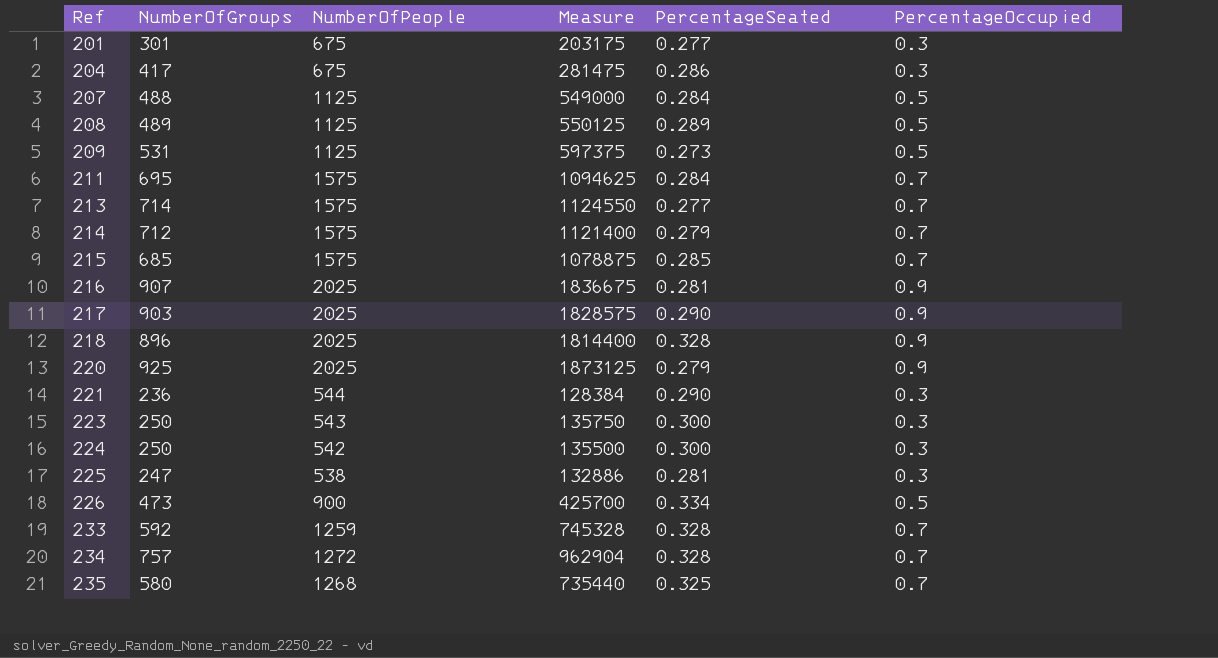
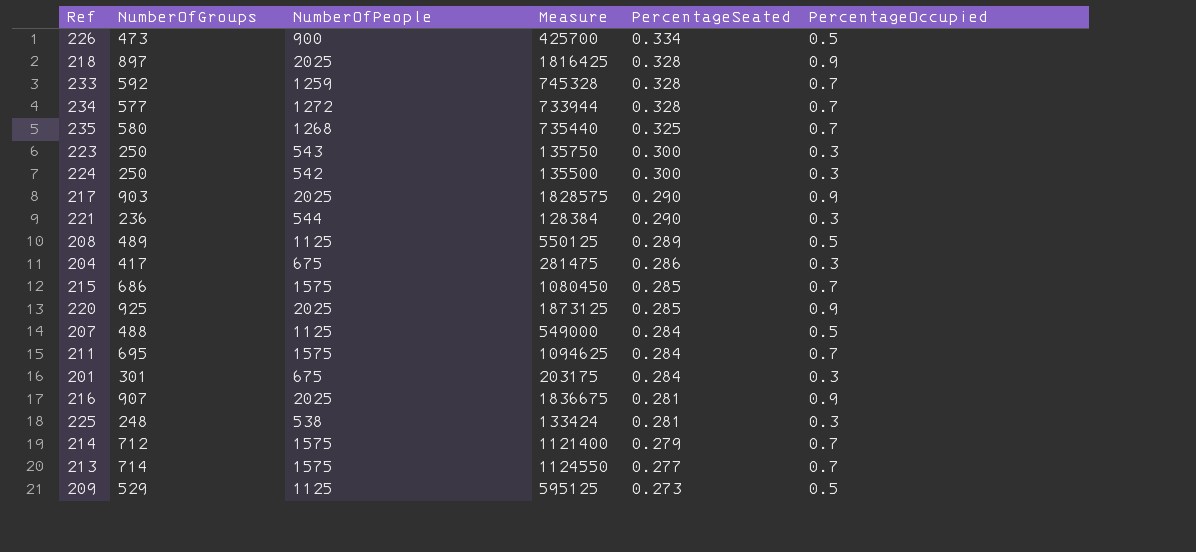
row order: Ref ascending -> PercentageSeated descending
218 | NumberOfGroups: 896 -> 897
218 | Measure: 1814400 -> 1816425
234 | NumberOfGroups: 757 -> 577
234 | Measure: 962904 -> 733944
215 | NumberOfGroups: 685 -> 686
215 | Measure: 1078875 -> 1080450
220 | PercentageSeated: 0.279 -> 0.285
201 | PercentageSeated: 0.277 -> 0.284
225 | NumberOfGroups: 247 -> 248
225 | Measure: 132886 -> 133424
209 | NumberOfGroups: 531 -> 529
209 | Measure: 597375 -> 595125

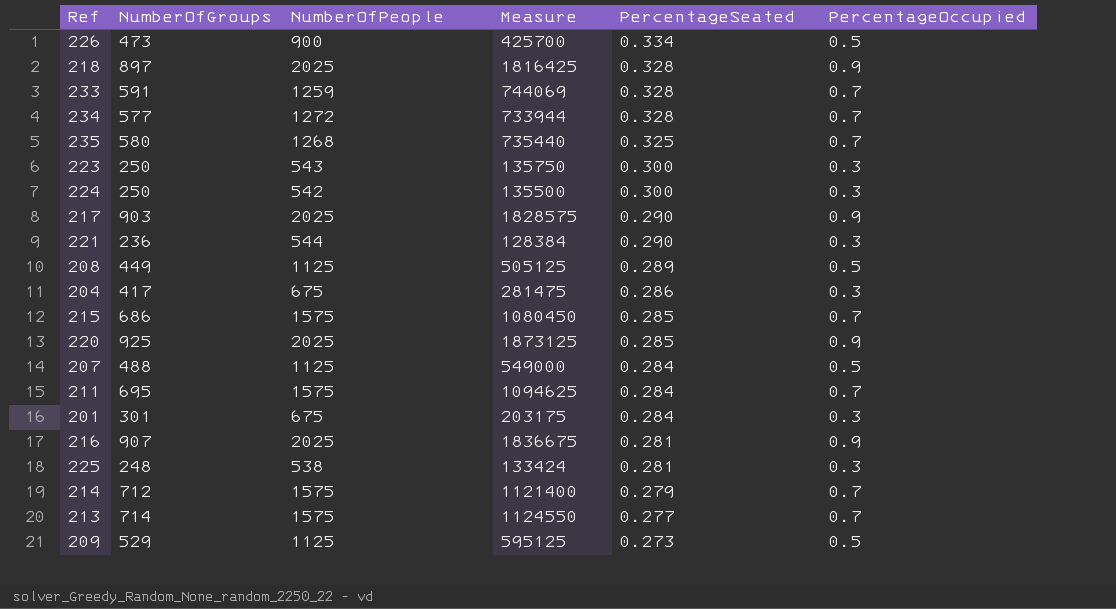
233 | NumberOfGroups: 592 -> 591
233 | Measure: 745328 -> 744069
208 | NumberOfGroups: 489 -> 449
208 | Measure: 550125 -> 505125

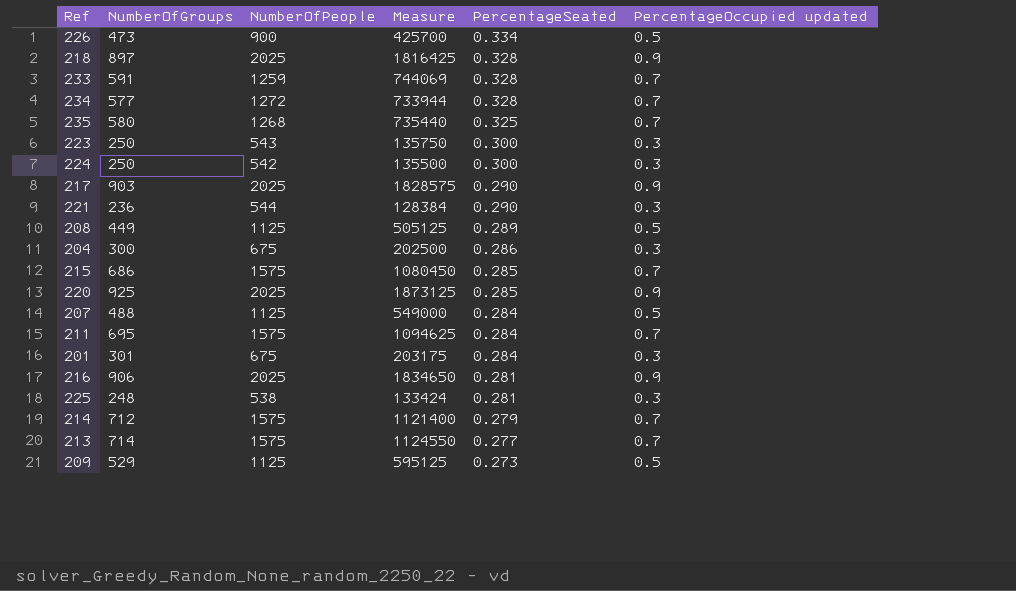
column name: PercentageOccupied -> PercentageOccupied updated
204 | NumberOfGroups: 417 -> 300
204 | Measure: 281475 -> 202500
216 | NumberOfGroups: 907 -> 906
216 | Measure: 1836675 -> 1834650

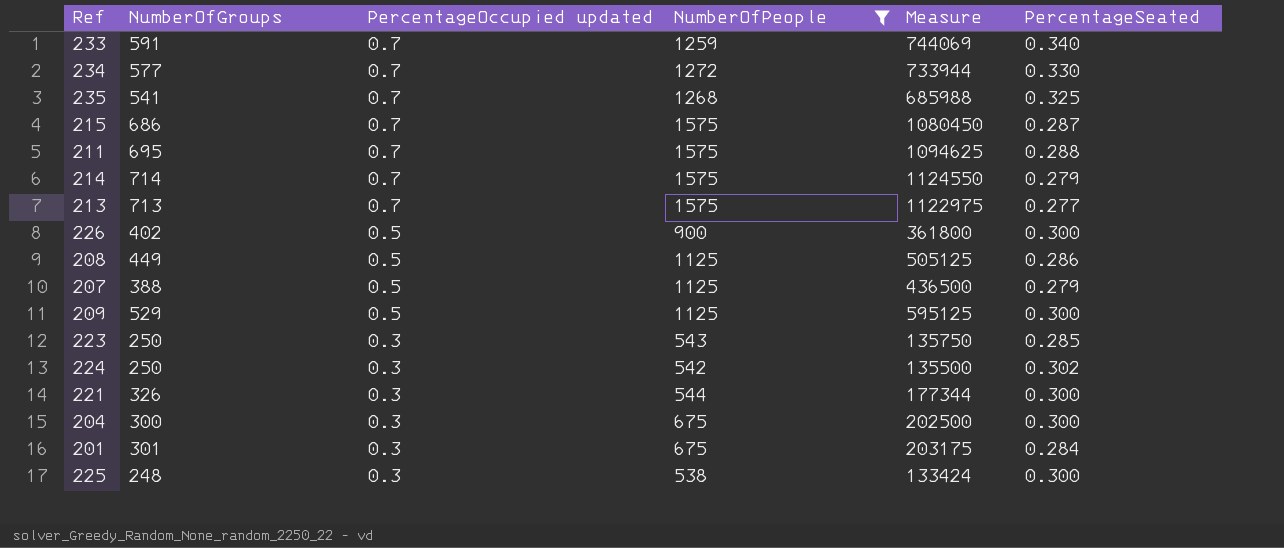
filter: none -> NumberOfPeople != 2025
row order: PercentageSeated descending -> PercentageOccupied updated descending
column PercentageOccupied updated | position: 6 -> 3
233 | PercentageSeated: 0.328 -> 0.340
234 | PercentageSeated: 0.328 -> 0.330
235 | NumberOfGroups: 580 -> 541
235 | Measure: 735440 -> 685988
215 | PercentageSeated: 0.285 -> 0.287
211 | PercentageSeated: 0.284 -> 0.288
214 | NumberOfGroups: 712 -> 714
214 | Measure: 1121400 -> 1124550
213 | NumberOfGroups: 714 -> 713
213 | Measure: 1124550 -> 1122975
226 | NumberOfGroups: 473 -> 402
226 | Measure: 425700 -> 361800
226 | PercentageSeated: 0.334 -> 0.300
208 | PercentageSeated: 0.289 -> 0.286
207 | NumberOfGroups: 488 -> 388
207 | Measure: 549000 -> 436500
207 | PercentageSeated: 0.284 -> 0.279
209 | PercentageSeated: 0.273 -> 0.300
223 | PercentageSeated: 0.300 -> 0.285
224 | PercentageSeated: 0.300 -> 0.302
221 | NumberOfGroups: 236 -> 326
221 | Measure: 128384 -> 177344
221 | PercentageSeated: 0.290 -> 0.300
204 | PercentageSeated: 0.286 -> 0.300
225 | PercentageSeated: 0.281 -> 0.300

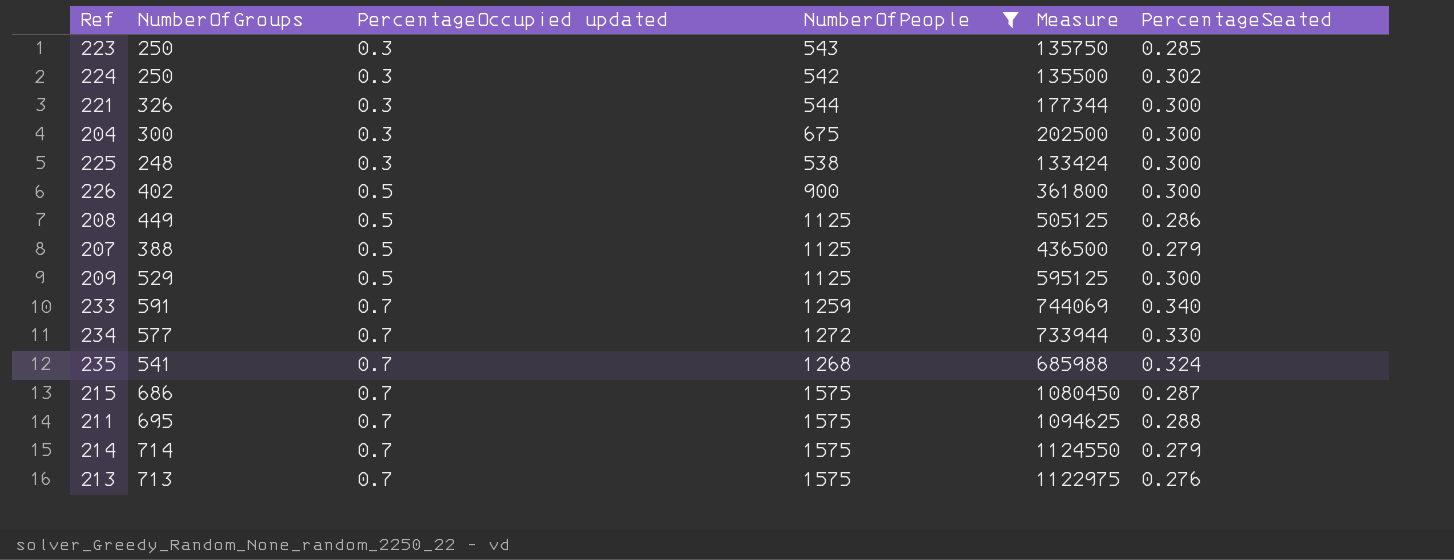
row order: PercentageOccupied updated descending -> PercentageOccupied updated ascending
row 201: 301 | 0.3 | 675 | 203175 | 0.284 -> none
235 | PercentageSeated: 0.325 -> 0.324
213 | PercentageSeated: 0.277 -> 0.276

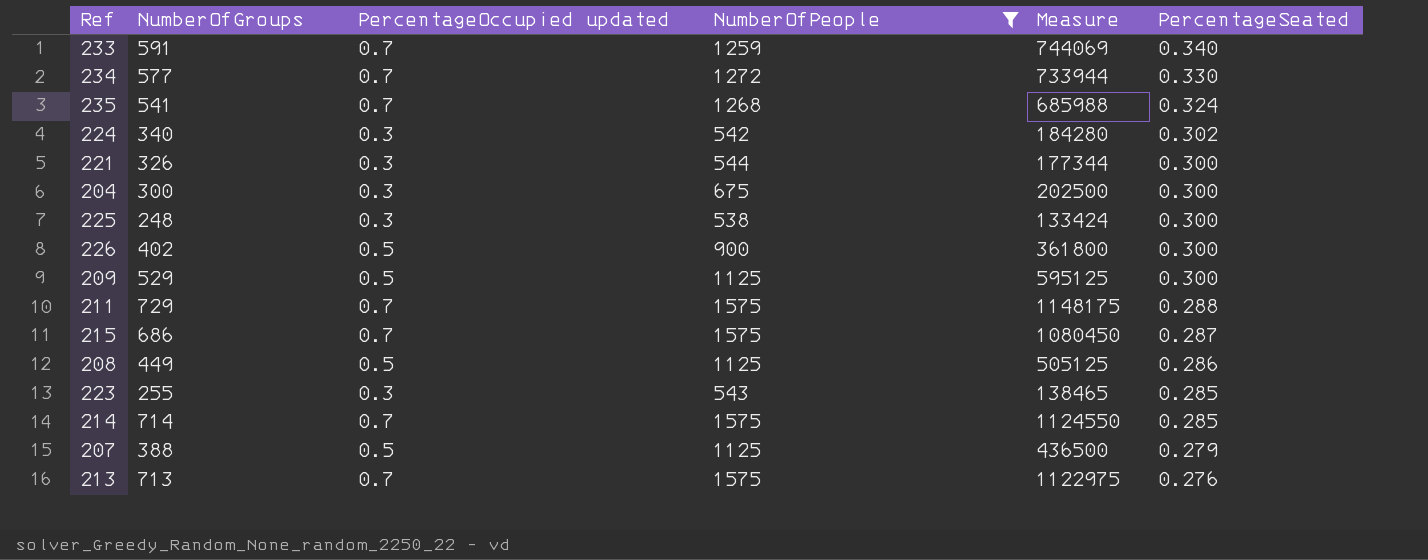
row order: PercentageOccupied updated ascending -> PercentageSeated descending
224 | NumberOfGroups: 250 -> 340
224 | Measure: 135500 -> 184280
211 | NumberOfGroups: 695 -> 729
211 | Measure: 1094625 -> 1148175
223 | NumberOfGroups: 250 -> 255
223 | Measure: 135750 -> 138465
214 | PercentageSeated: 0.279 -> 0.285

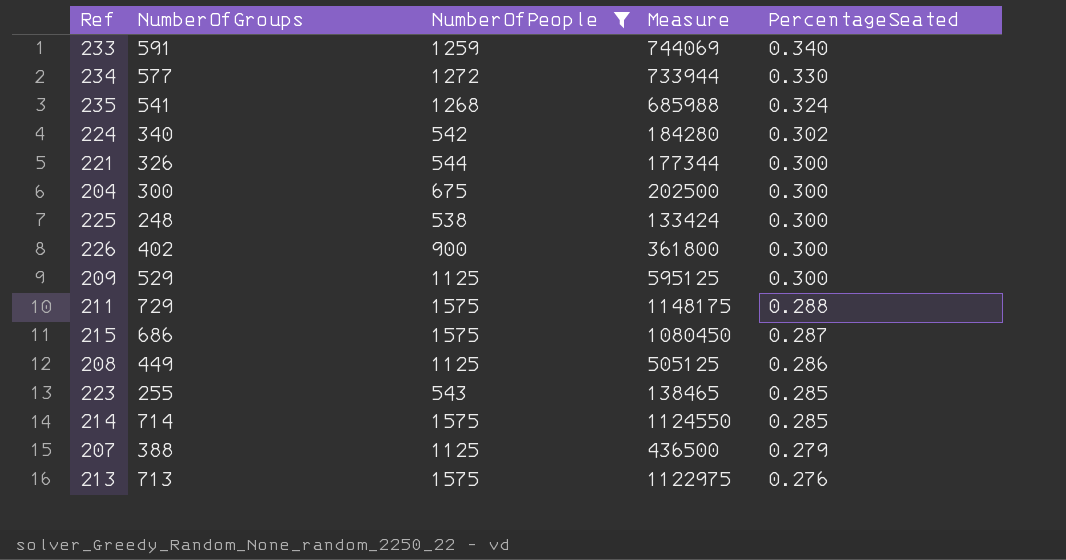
column PercentageOccupied updated | position: 3 -> none

